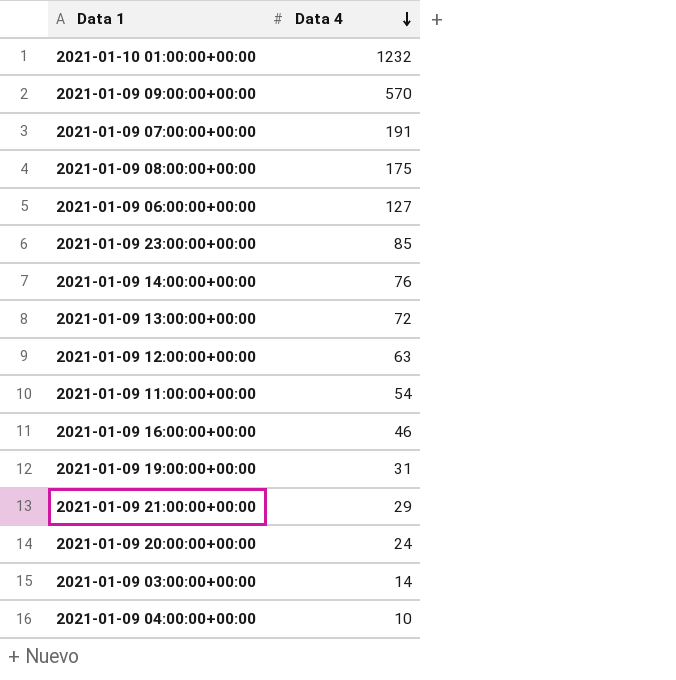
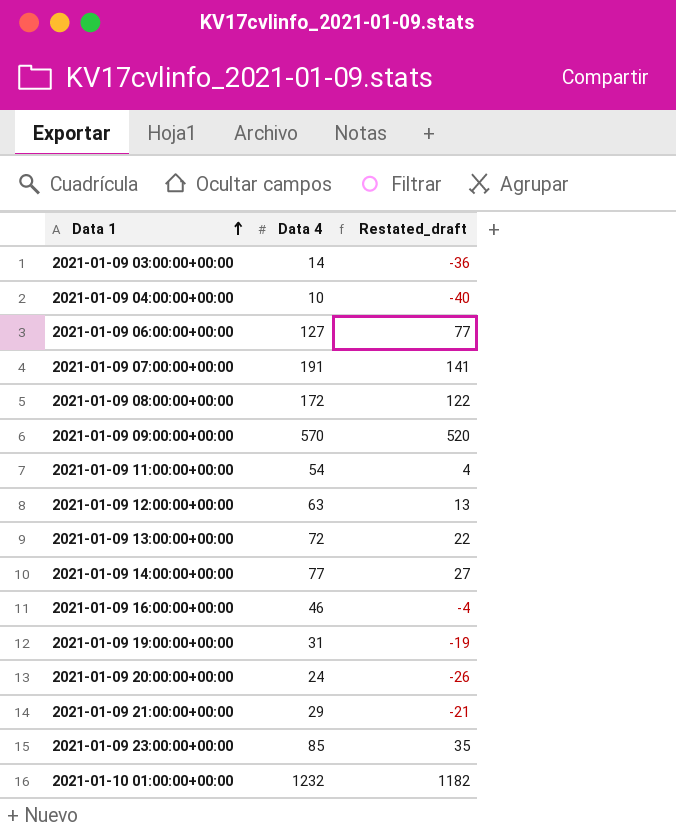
row order: Data 4 descending -> Data 1 ascending
column Restated_draft | formula: none -> [Data 4] - 50
2021-01-09 08:00:00+00:00 | Data 4: 175 -> 172
2021-01-09 14:00:00+00:00 | Data 4: 76 -> 77

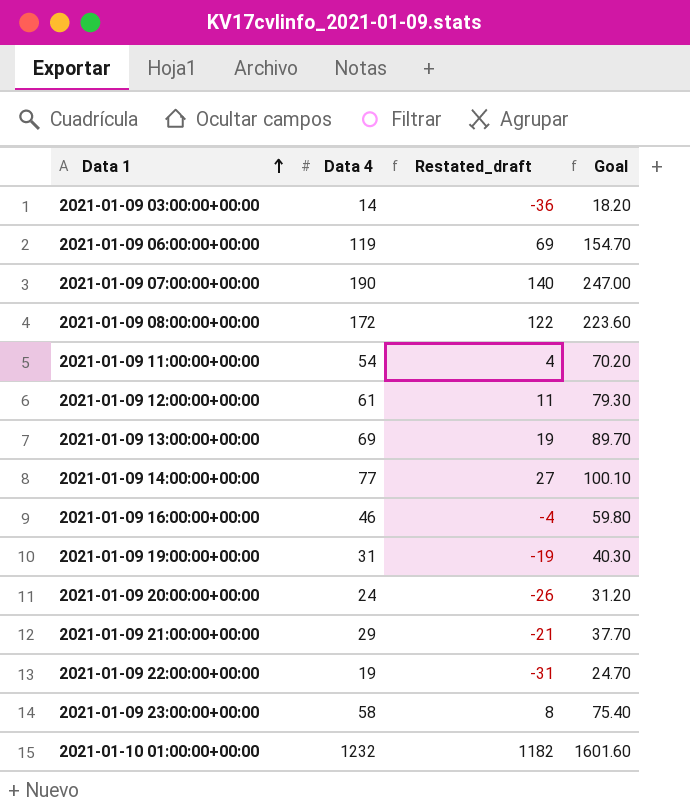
column Goal | formula: none -> [Data 4] * 1.3
row 2021-01-09 04:00:00+00:00: 10 | -40 -> none
row 2021-01-09 09:00:00+00:00: 570 | 520 -> none
2021-01-09 06:00:00+00:00 | Data 4: 127 -> 119
2021-01-09 06:00:00+00:00 | Restated_draft: 77 -> 69
2021-01-09 07:00:00+00:00 | Data 4: 191 -> 190
2021-01-09 07:00:00+00:00 | Restated_draft: 141 -> 140
2021-01-09 12:00:00+00:00 | Data 4: 63 -> 61
2021-01-09 12:00:00+00:00 | Restated_draft: 13 -> 11
2021-01-09 13:00:00+00:00 | Data 4: 72 -> 69
2021-01-09 13:00:00+00:00 | Restated_draft: 22 -> 19
row 2021-01-09 22:00:00+00:00: none -> 19 | -31 | 24.70
2021-01-09 23:00:00+00:00 | Data 4: 85 -> 58
2021-01-09 23:00:00+00:00 | Restated_draft: 35 -> 8

